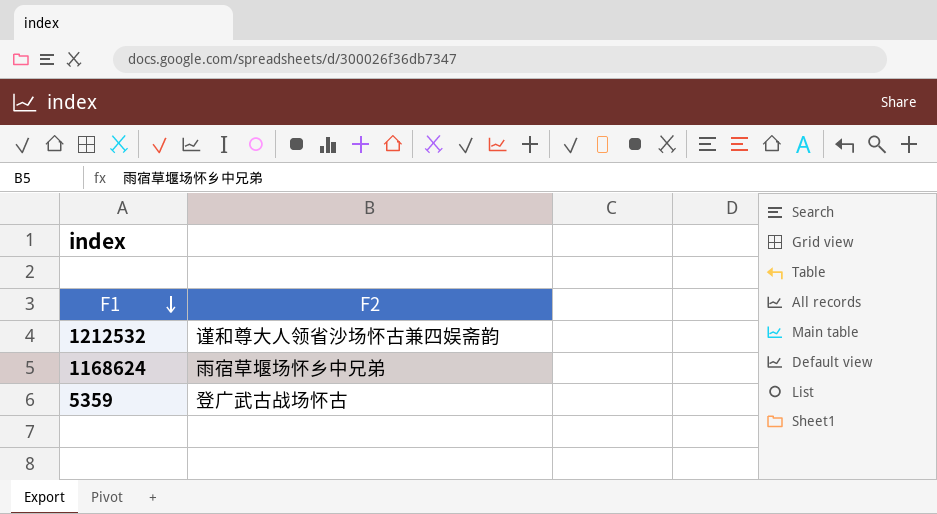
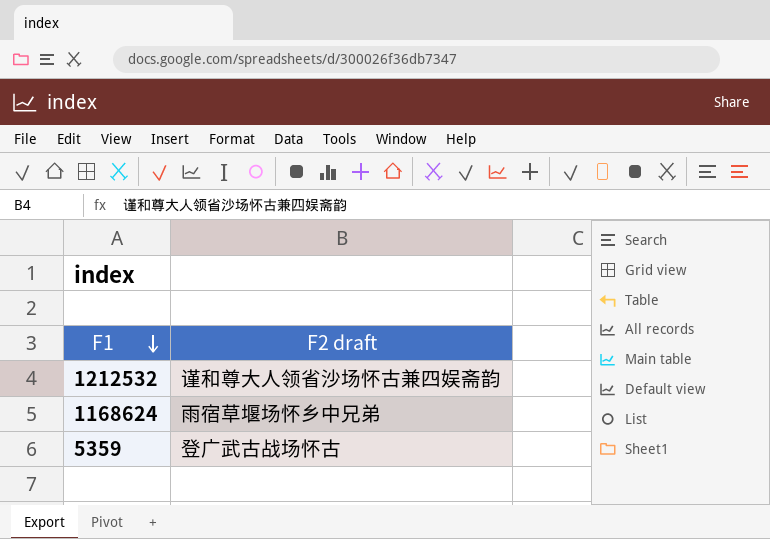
column name: F2 -> F2 draft

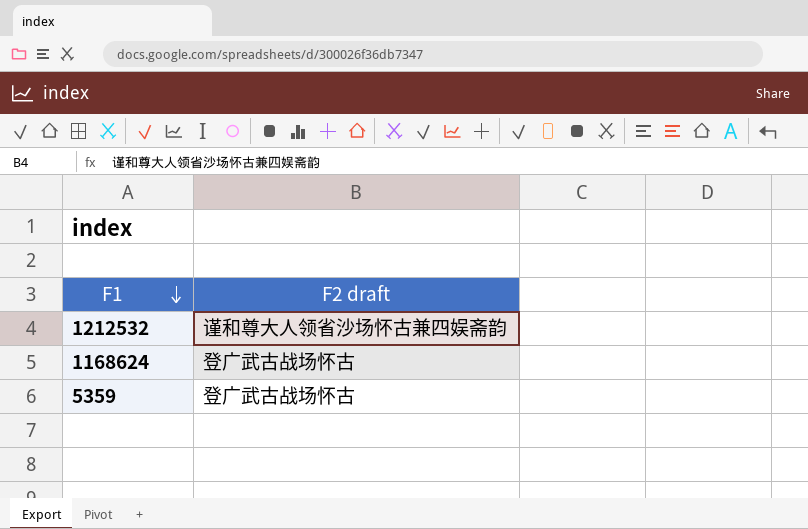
1168624 | F2 draft: 雨宿草堰场怀乡中兄弟 -> 登广武古战场怀古

